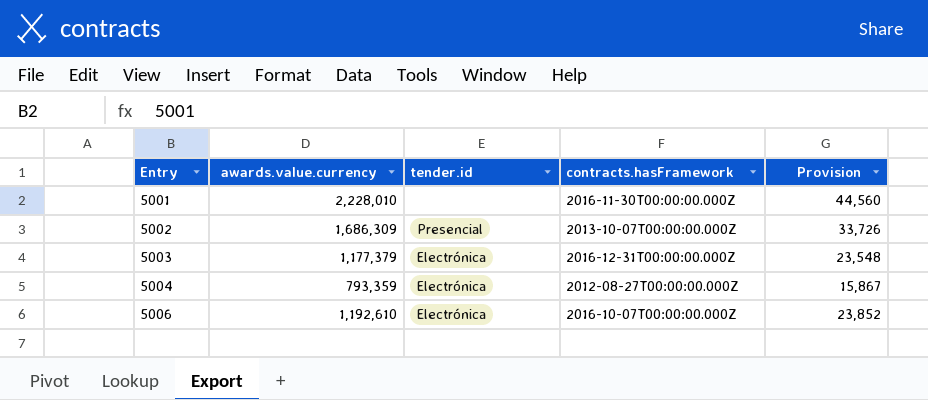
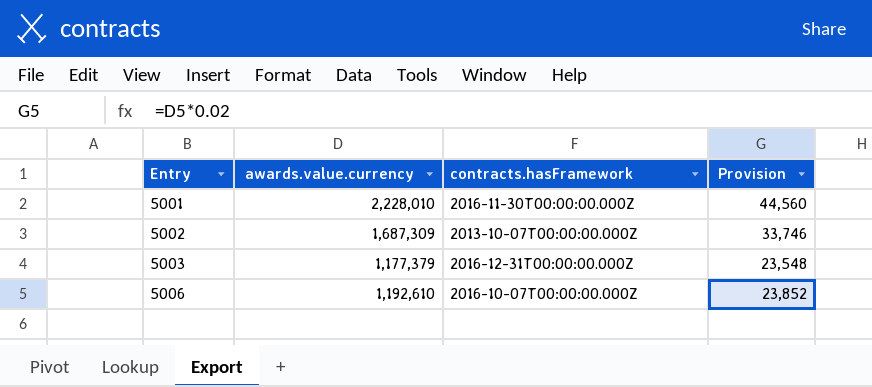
column tender.id | position: 3 -> none
row 5004: 793,359 | Electrónica | 2012-08-27T00:00:00.000Z | 15,867 -> none
5002 | awards.value.currency: 1,686,309 -> 1,687,309
5002 | Provision: 33,726 -> 33,746

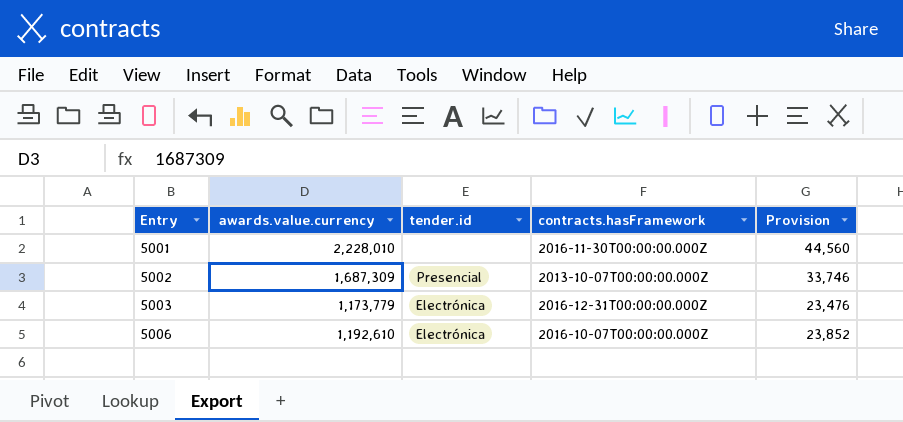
column tender.id | position: none -> 3
5003 | awards.value.currency: 1,177,379 -> 1,173,779
5003 | Provision: 23,548 -> 23,476

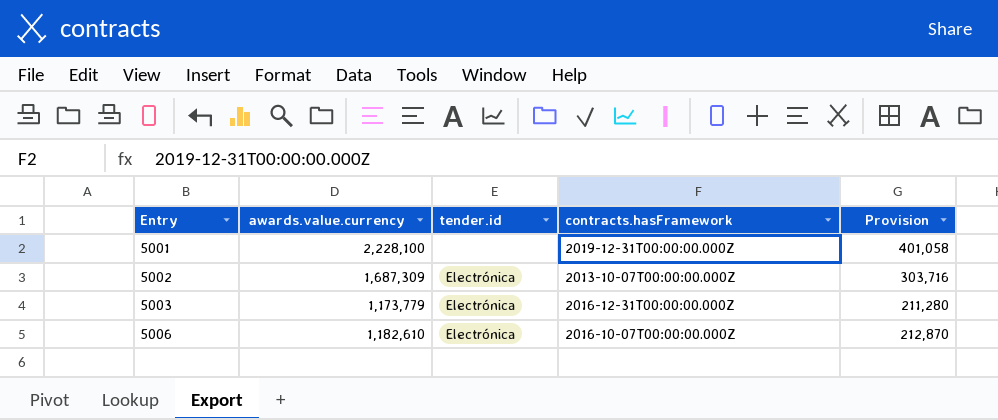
column Provision | formula: [awards.value.currency] * 0.02 -> [awards.value.currency] * 0.18
5001 | awards.value.currency: 2,228,010 -> 2,228,100
5001 | contracts.hasFramework: 2016-11-30T00:00:00.000Z -> 2019-12-31T00:00:00.000Z
5002 | tender.id: Presencial -> Electrónica
5006 | awards.value.currency: 1,192,610 -> 1,182,610

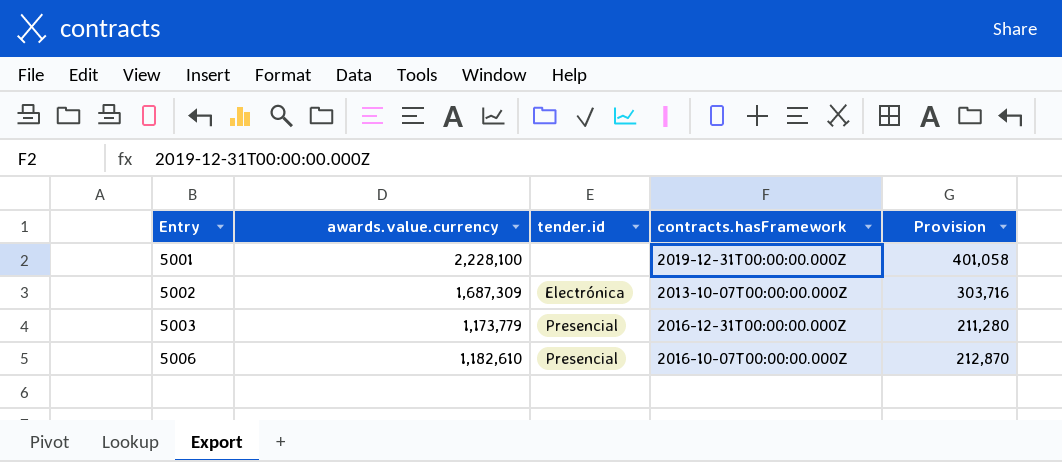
5003 | tender.id: Electrónica -> Presencial
5006 | tender.id: Electrónica -> Presencial

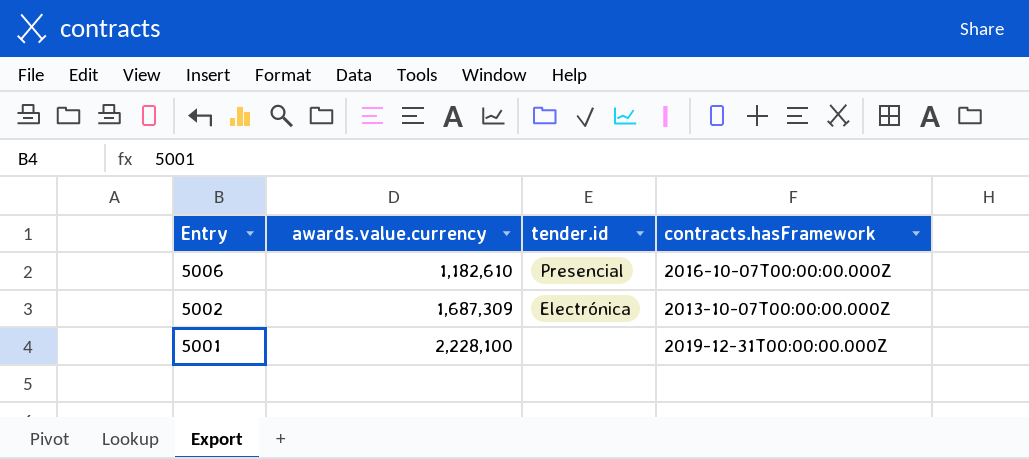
row order: Entry ascending -> Entry descending
column Provision | formula: [awards.value.currency] * 0.18 -> none
row 5003: 1,173,779 | Presencial | 2016-12-31T00:00:00.000Z | 211,280 -> none

